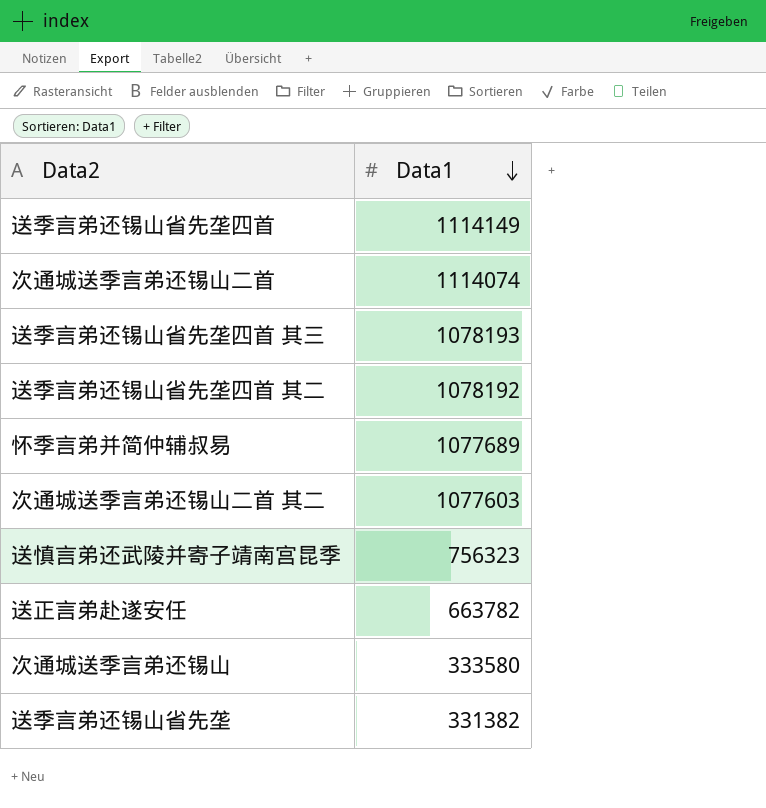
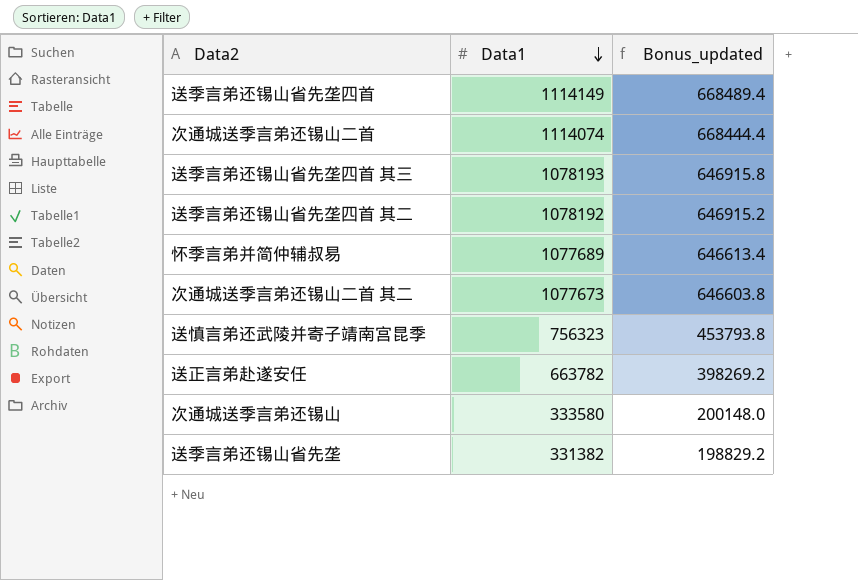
column Bonus_updated | formula: none -> [Data1] * 0.6
次通城送季言弟还锡山二首 其二 | Data1: 1077603 -> 1077673

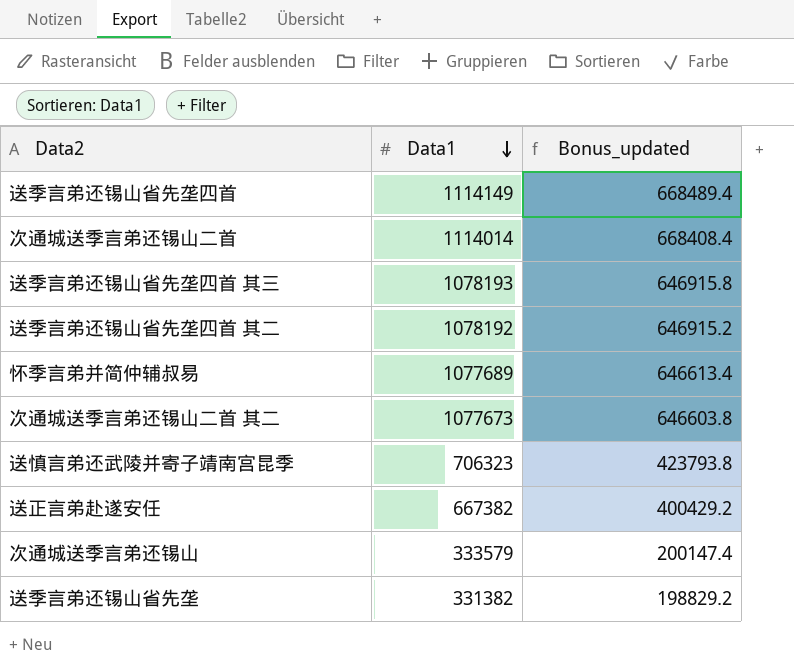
次通城送季言弟还锡山二首 | Data1: 1114074 -> 1114014
次通城送季言弟还锡山二首 | Bonus_updated: 668444.4 -> 668408.4
送慎言弟还武陵并寄子靖南宫昆季 | Data1: 756323 -> 706323
送慎言弟还武陵并寄子靖南宫昆季 | Bonus_updated: 453793.8 -> 423793.8
送正言弟赴遂安任 | Data1: 663782 -> 667382
送正言弟赴遂安任 | Bonus_updated: 398269.2 -> 400429.2
次通城送季言弟还锡山 | Data1: 333580 -> 333579
次通城送季言弟还锡山 | Bonus_updated: 200148.0 -> 200147.4

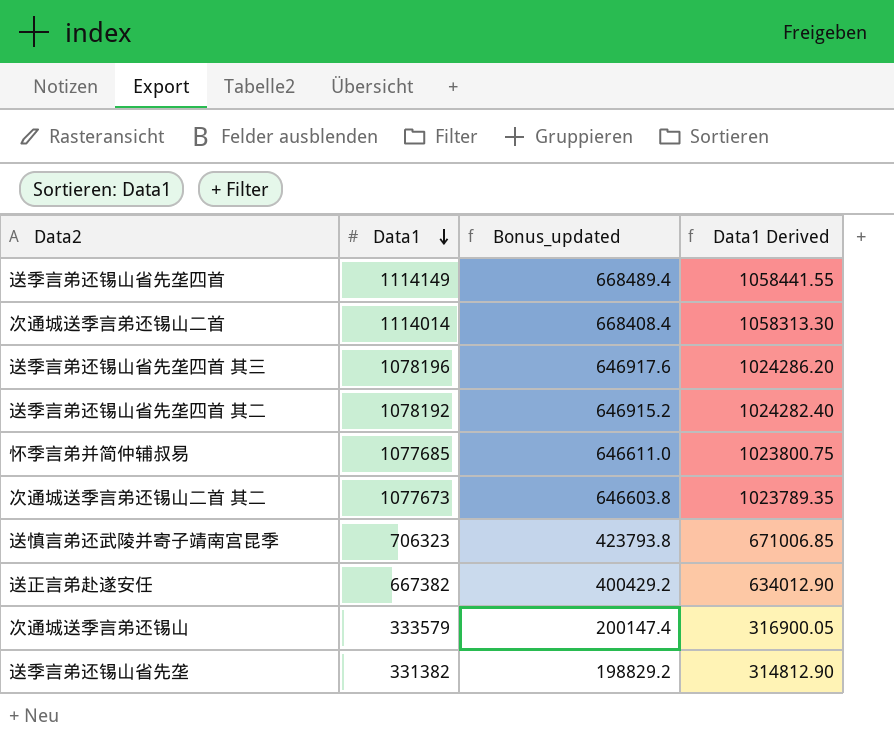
column Data1 Derived | formula: none -> [Data1] * 0.95
送季言弟还锡山省先垄四首 其三 | Data1: 1078193 -> 1078196
送季言弟还锡山省先垄四首 其三 | Bonus_updated: 646915.8 -> 646917.6
怀季言弟并简仲辅叔易 | Data1: 1077689 -> 1077685
怀季言弟并简仲辅叔易 | Bonus_updated: 646613.4 -> 646611.0

